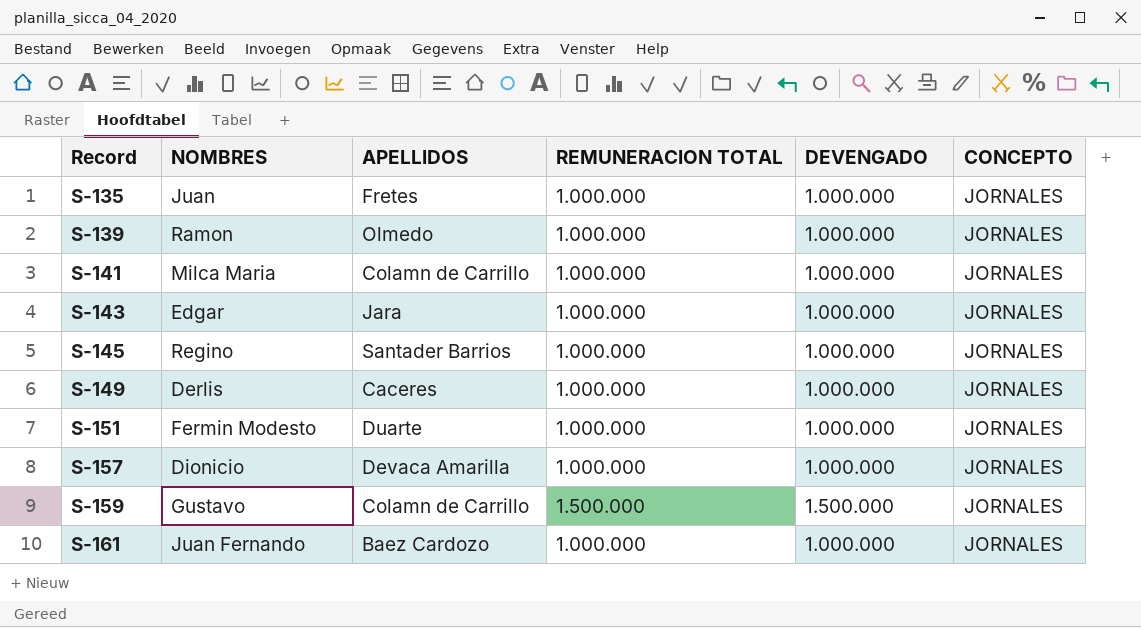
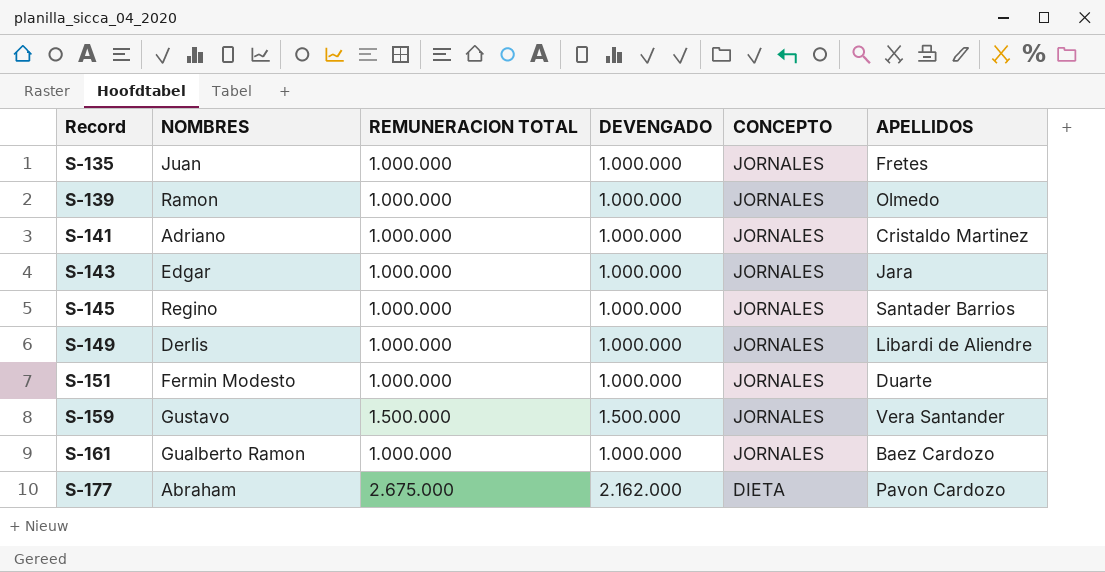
column APELLIDOS | position: 3 -> 6
row S-157: Dionicio | Devaca Amarilla | 1.000.000 | 1.000.000 | JORNALES -> none
S-141 | NOMBRES: Milca Maria -> Adriano
S-141 | APELLIDOS: Colamn de Carrillo -> Cristaldo Martinez
S-149 | APELLIDOS: Caceres -> Libardi de Aliendre
S-159 | APELLIDOS: Colamn de Carrillo -> Vera Santander
S-161 | NOMBRES: Juan Fernando -> Gualberto Ramon
row S-177: none -> Abraham | 2.675.000 | 2.162.000 | DIETA | Pavon Cardozo

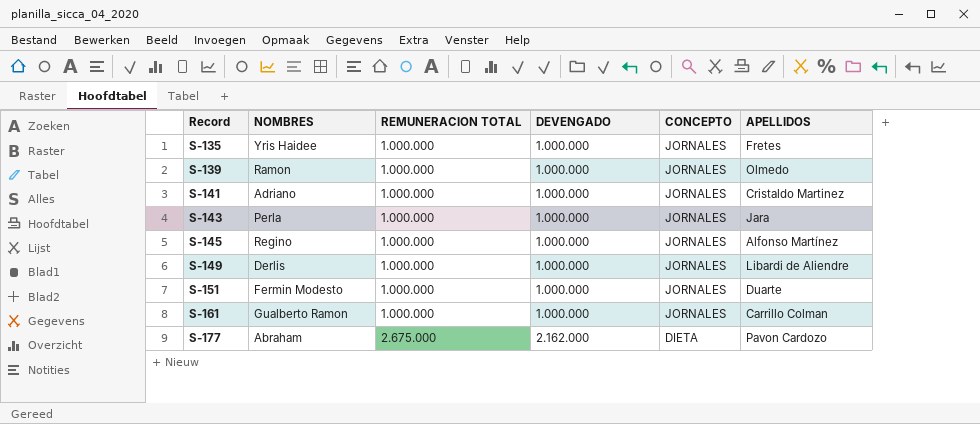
row S-159: Gustavo | 1.500.000 | 1.500.000 | JORNALES | Vera Santander -> none
S-135 | NOMBRES: Juan -> Yris Haidee
S-143 | NOMBRES: Edgar -> Perla
S-145 | APELLIDOS: Santader Barrios -> Alfonso Martínez
S-161 | APELLIDOS: Baez Cardozo -> Carrillo Colman

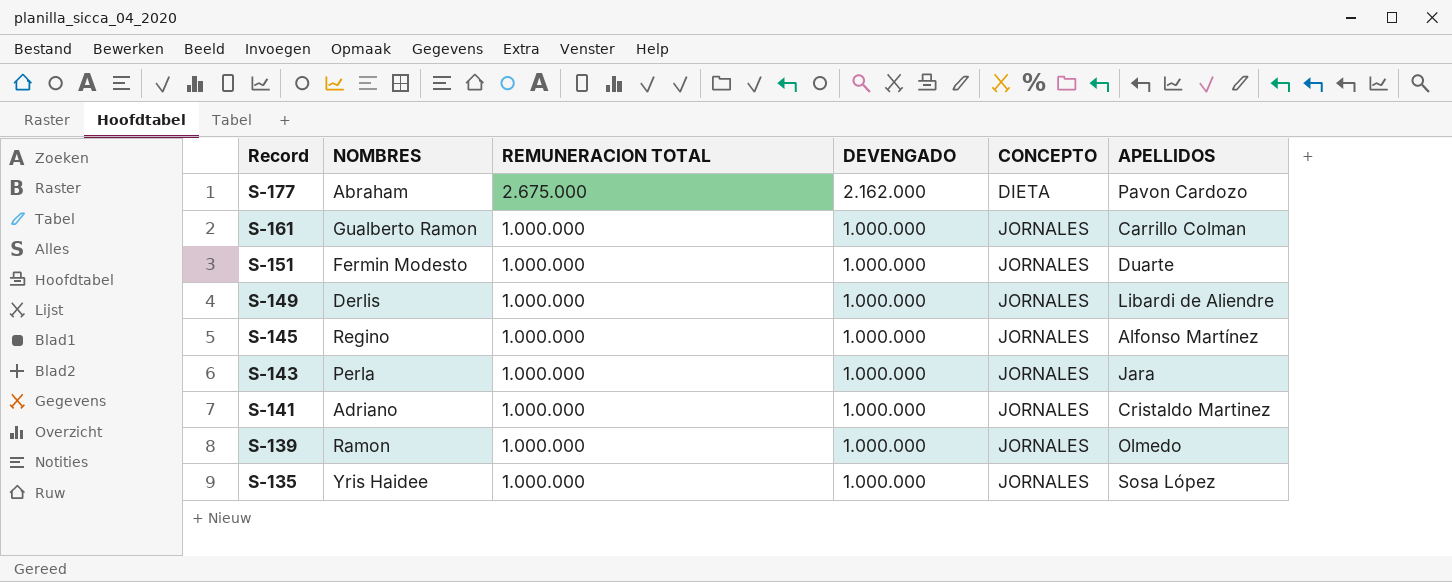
row order: Record ascending -> Record descending
S-135 | APELLIDOS: Fretes -> Sosa López

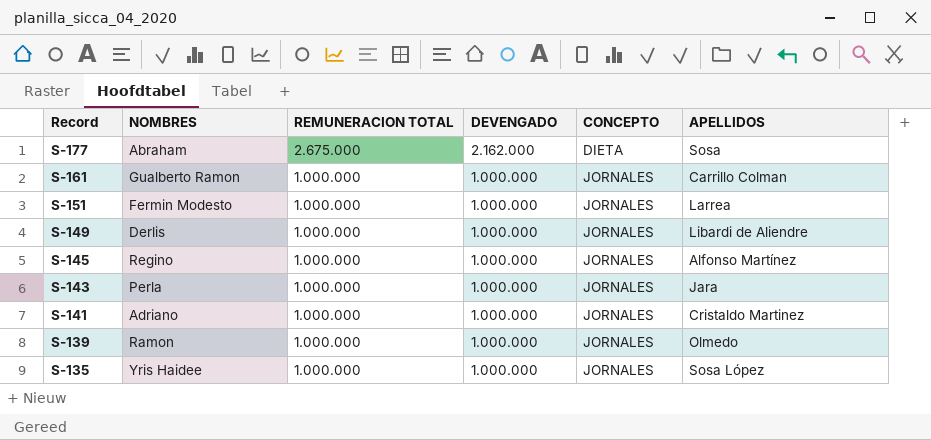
S-177 | APELLIDOS: Pavon Cardozo -> Sosa
S-151 | APELLIDOS: Duarte -> Larrea

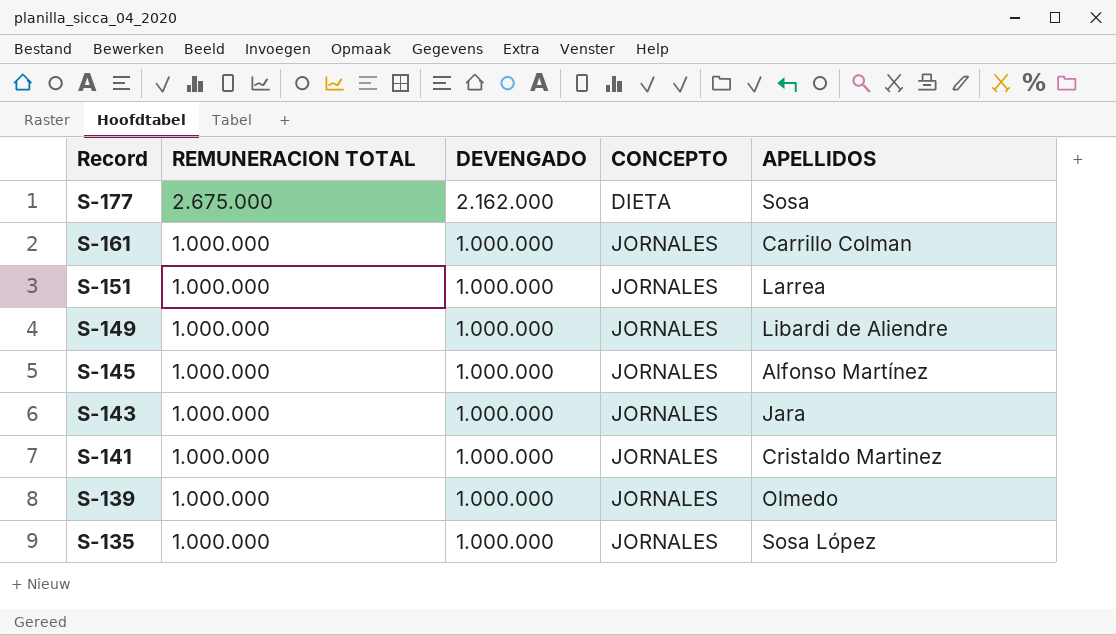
column NOMBRES | position: 2 -> none

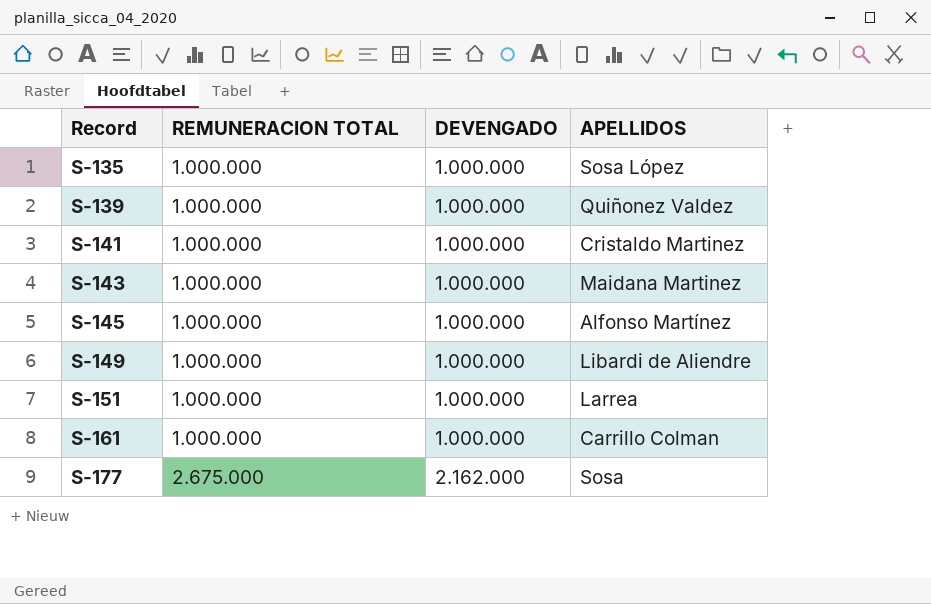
row order: Record descending -> Record ascending
column CONCEPTO | position: 4 -> none
S-139 | APELLIDOS: Olmedo -> Quiñonez Valdez
S-143 | APELLIDOS: Jara -> Maidana Martinez

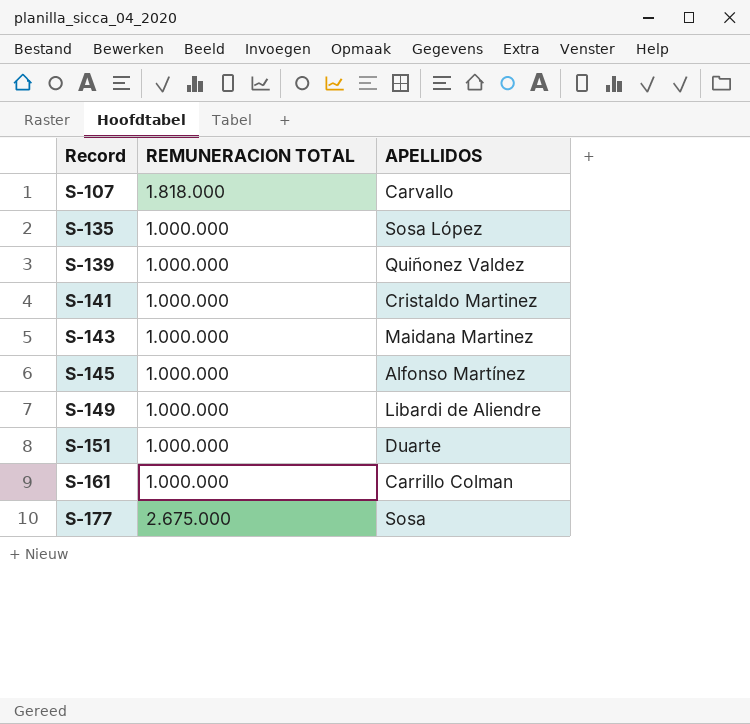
column DEVENGADO | position: 3 -> none
row S-107: none -> 1.818.000 | Carvallo
S-151 | APELLIDOS: Larrea -> Duarte

